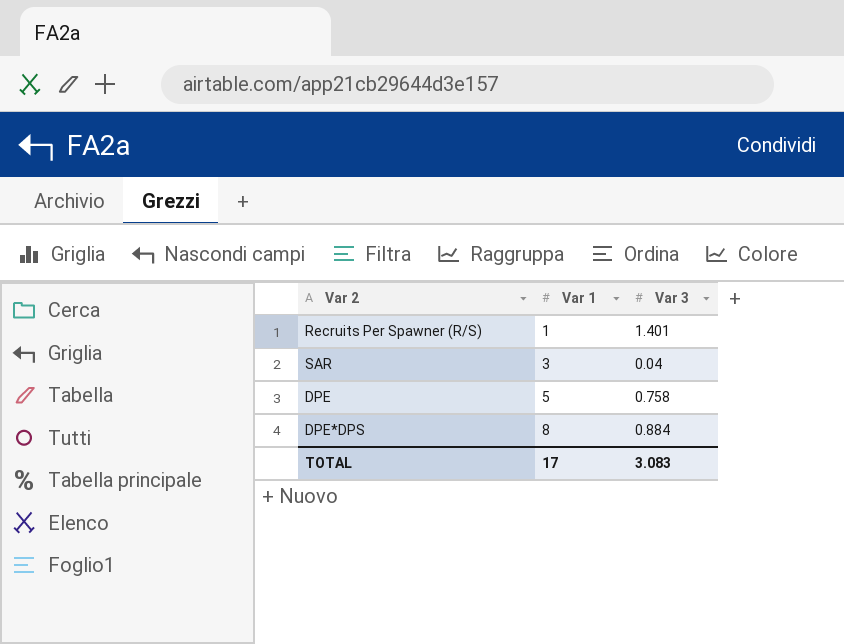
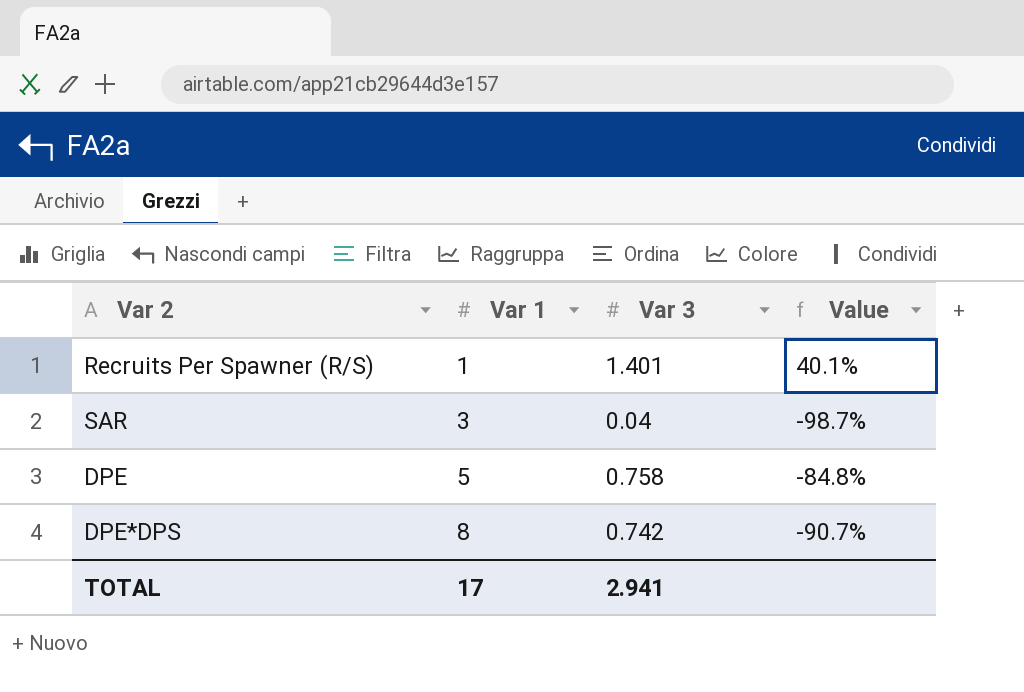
column Value | formula: none -> ([Var 3] - [Var 1]) / [Var 1]
DPE*DPS | Var 3: 0.884 -> 0.742
TOTAL | Var 3: 3.083 -> 2.941

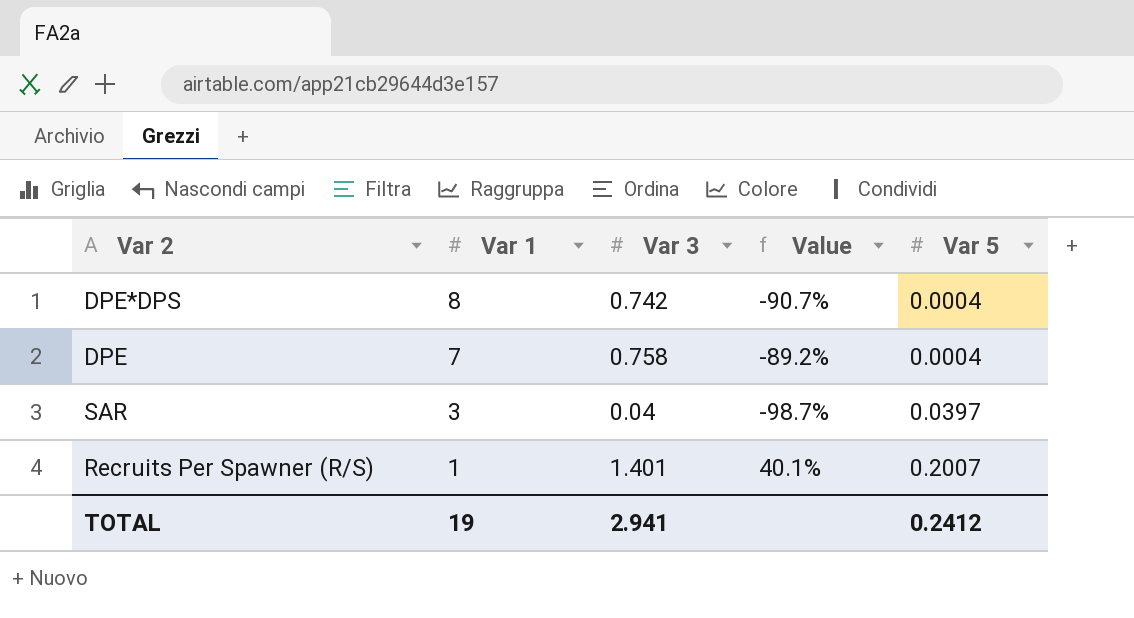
row order: Var 1 ascending -> Var 1 descending
column Var 5 | position: none -> 5
DPE | Var 1: 5 -> 7
DPE | Value: -84.8% -> -89.2%
TOTAL | Var 1: 17 -> 19

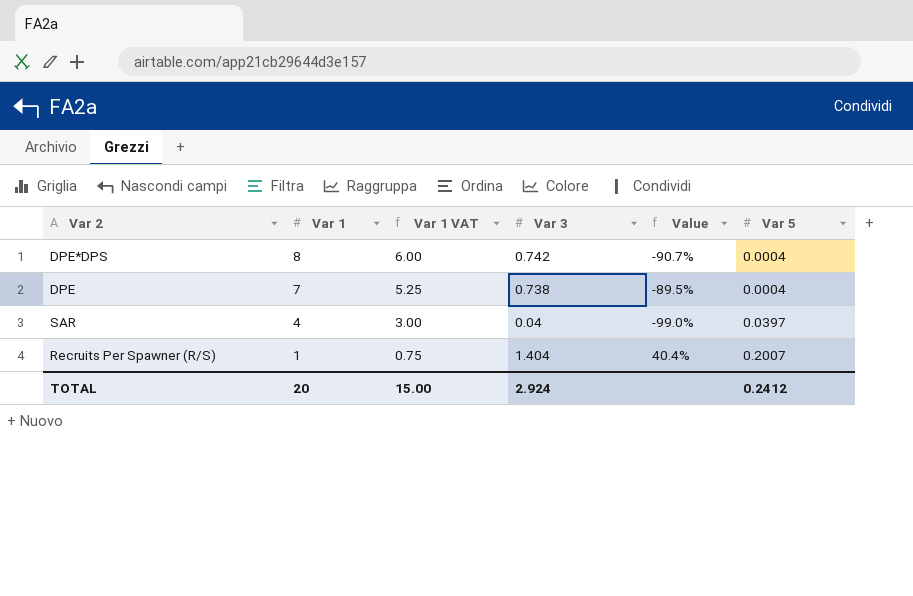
column Var 1 VAT | formula: none -> [Var 1] * 0.75
DPE | Var 3: 0.758 -> 0.738
DPE | Value: -89.2% -> -89.5%
SAR | Var 1: 3 -> 4
SAR | Value: -98.7% -> -99.0%
Recruits Per Spawner (R/S) | Var 3: 1.401 -> 1.404
Recruits Per Spawner (R/S) | Value: 40.1% -> 40.4%
TOTAL | Var 1: 19 -> 20
TOTAL | Var 3: 2.941 -> 2.924

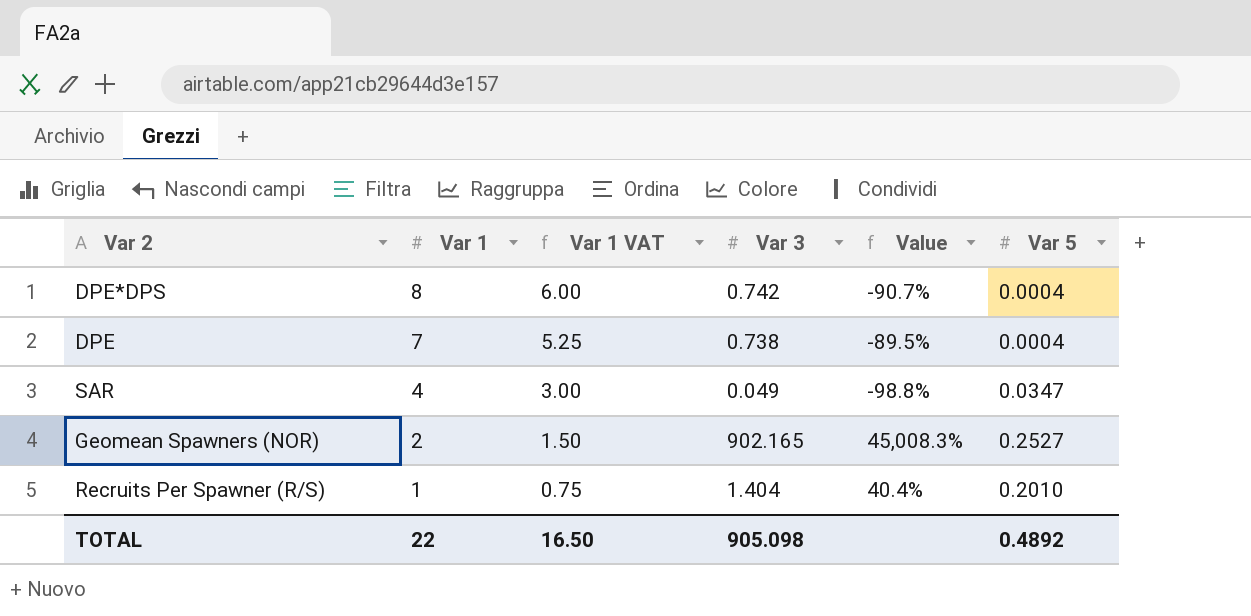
SAR | Var 3: 0.04 -> 0.049
SAR | Value: -99.0% -> -98.8%
SAR | Var 5: 0.0397 -> 0.0347
row Geomean Spawners (NOR): none -> 2 | 1.50 | 902.165 | 45,008.3% | 0.2527
Recruits Per Spawner (R/S) | Var 5: 0.2007 -> 0.2010
TOTAL | Var 1: 20 -> 22
TOTAL | Var 1 VAT: 15.00 -> 16.50
TOTAL | Var 3: 2.924 -> 905.098
TOTAL | Var 5: 0.2412 -> 0.4892

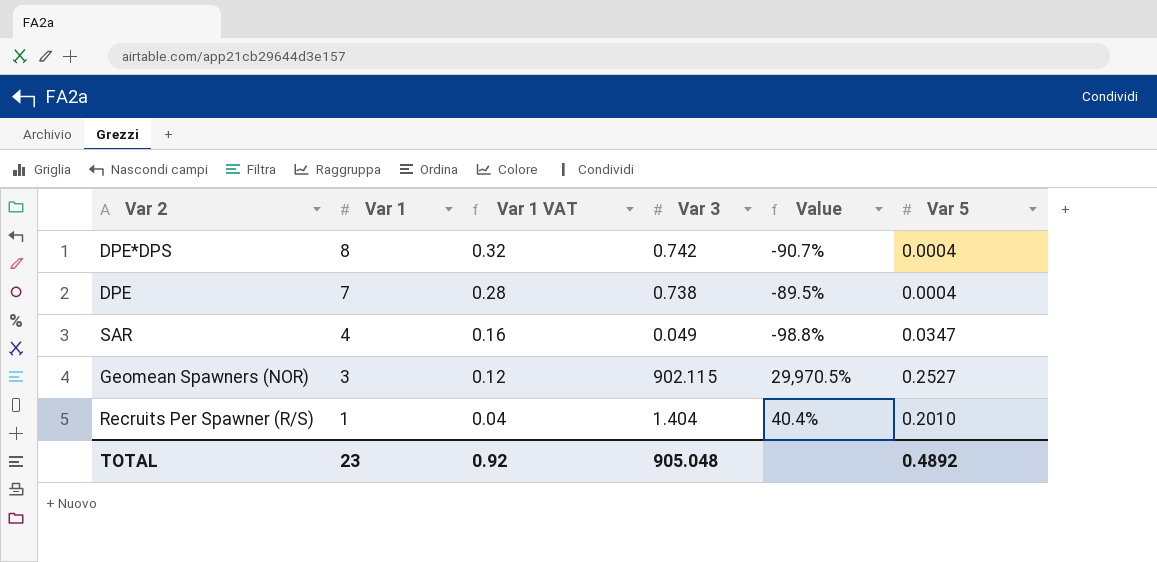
column Var 1 VAT | formula: [Var 1] * 0.75 -> [Var 1] * 0.04
Geomean Spawners (NOR) | Var 1: 2 -> 3
Geomean Spawners (NOR) | Var 3: 902.165 -> 902.115
Geomean Spawners (NOR) | Value: 45,008.3% -> 29,970.5%
TOTAL | Var 1: 22 -> 23
TOTAL | Var 1 VAT: 16.50 -> 0.92
TOTAL | Var 3: 905.098 -> 905.048

